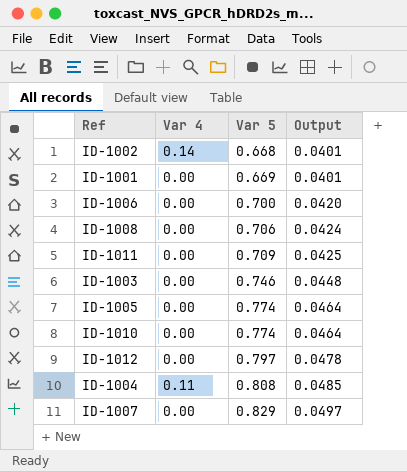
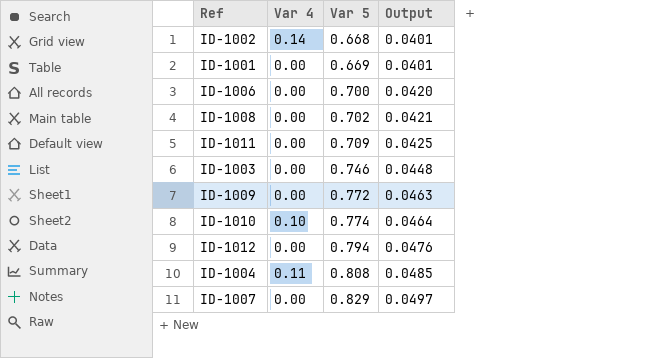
row ID-1005: 0.00 | 0.774 | 0.0464 -> none
ID-1008 | Var 5: 0.706 -> 0.702
ID-1008 | Output: 0.0424 -> 0.0421
row ID-1009: none -> 0.00 | 0.772 | 0.0463
ID-1010 | Var 4: 0.00 -> 0.10
ID-1012 | Var 5: 0.797 -> 0.794
ID-1012 | Output: 0.0478 -> 0.0476

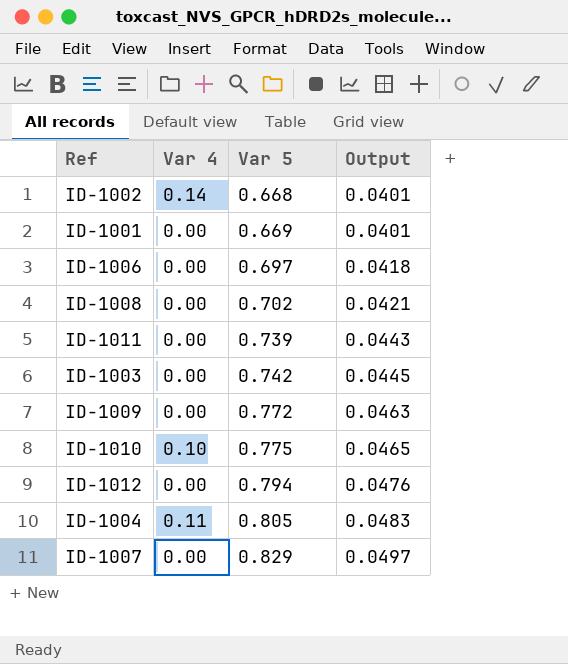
ID-1006 | Var 5: 0.700 -> 0.697
ID-1006 | Output: 0.0420 -> 0.0418
ID-1011 | Var 5: 0.709 -> 0.739
ID-1011 | Output: 0.0425 -> 0.0443
ID-1003 | Var 5: 0.746 -> 0.742
ID-1003 | Output: 0.0448 -> 0.0445
ID-1010 | Var 5: 0.774 -> 0.775
ID-1010 | Output: 0.0464 -> 0.0465
ID-1004 | Var 5: 0.808 -> 0.805
ID-1004 | Output: 0.0485 -> 0.0483

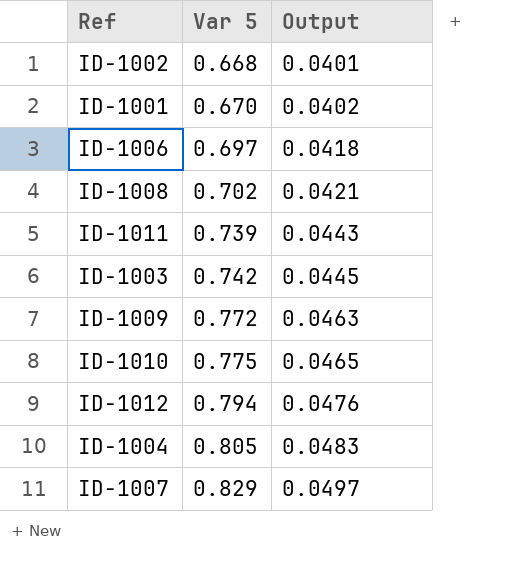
column Var 4 | position: 2 -> none
ID-1001 | Var 5: 0.669 -> 0.670
ID-1001 | Output: 0.0401 -> 0.0402

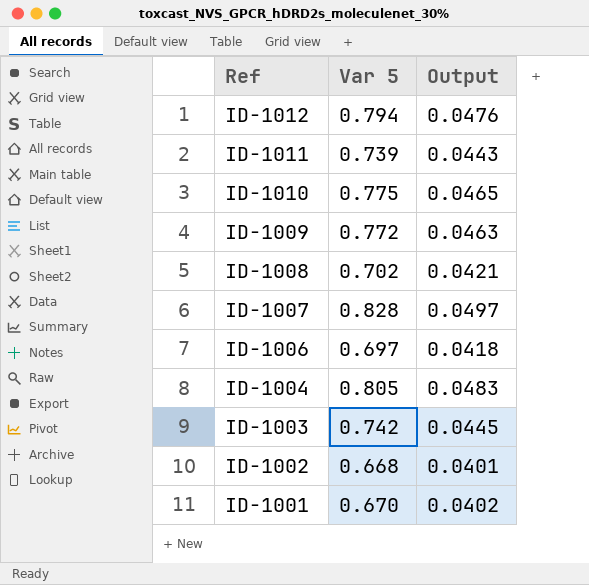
row order: Var 5 ascending -> Ref descending
ID-1007 | Var 5: 0.829 -> 0.828

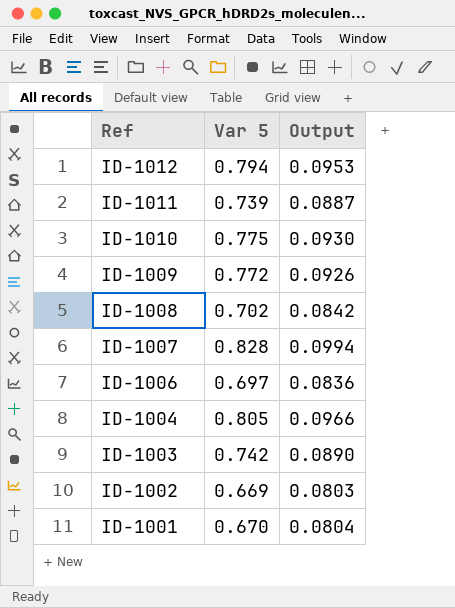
column Output | formula: [Var 5] * 0.06 -> [Var 5] * 0.12
ID-1002 | Var 5: 0.668 -> 0.669

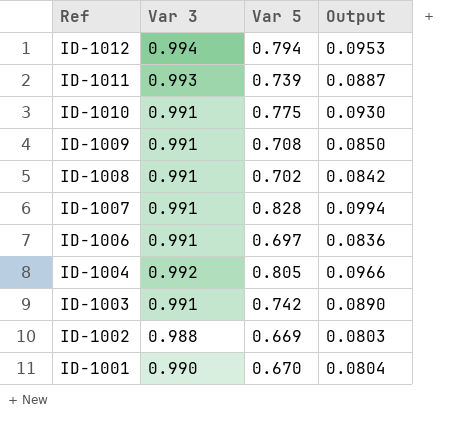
column Var 3 | position: none -> 2
ID-1009 | Var 5: 0.772 -> 0.708
ID-1009 | Output: 0.0926 -> 0.0850

